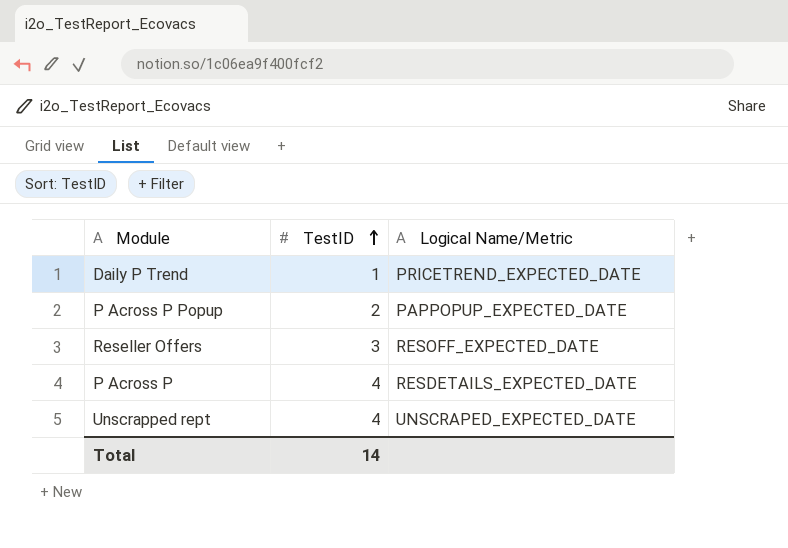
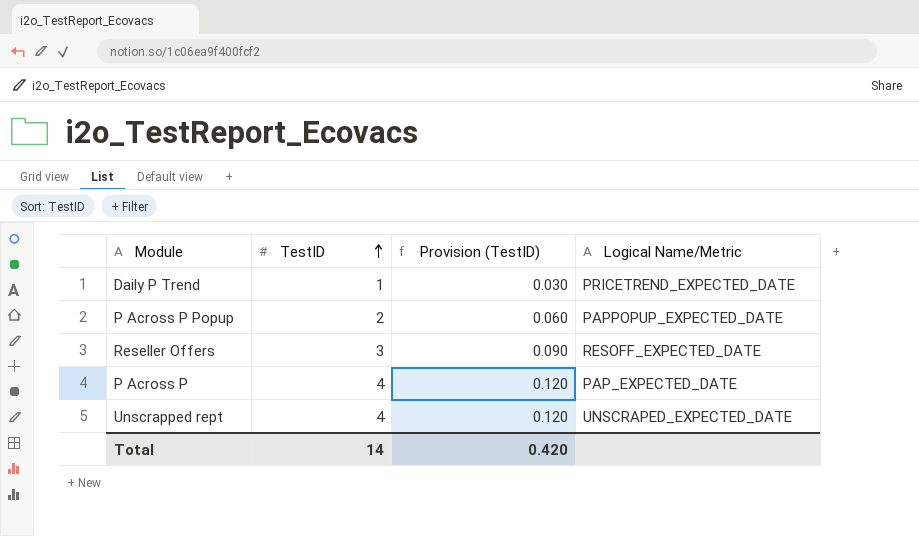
column Provision (TestID) | formula: none -> [TestID] * 0.03
P Across P | Logical Name/Metric: RESDETAILS_EXPECTED_DATE -> PAP_EXPECTED_DATE

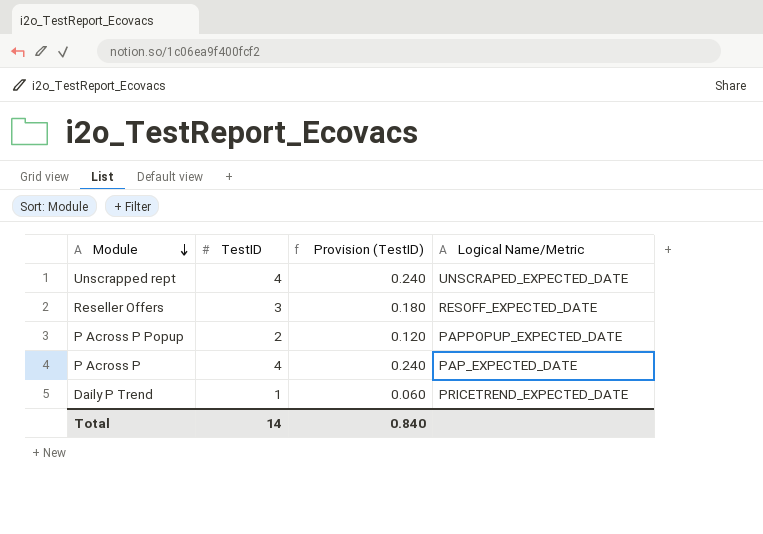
row order: TestID ascending -> Module descending
column Provision (TestID) | formula: [TestID] * 0.03 -> [TestID] * 0.06
Total | Provision (TestID): 0.420 -> 0.840

